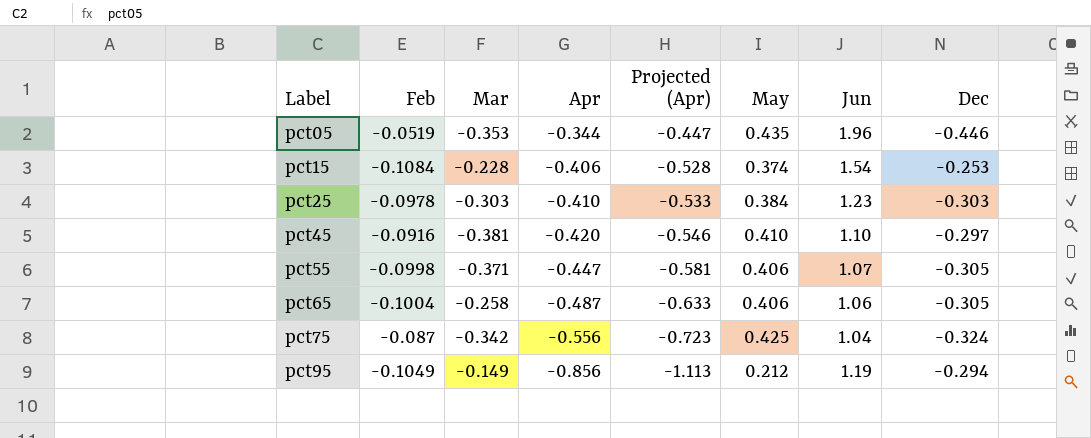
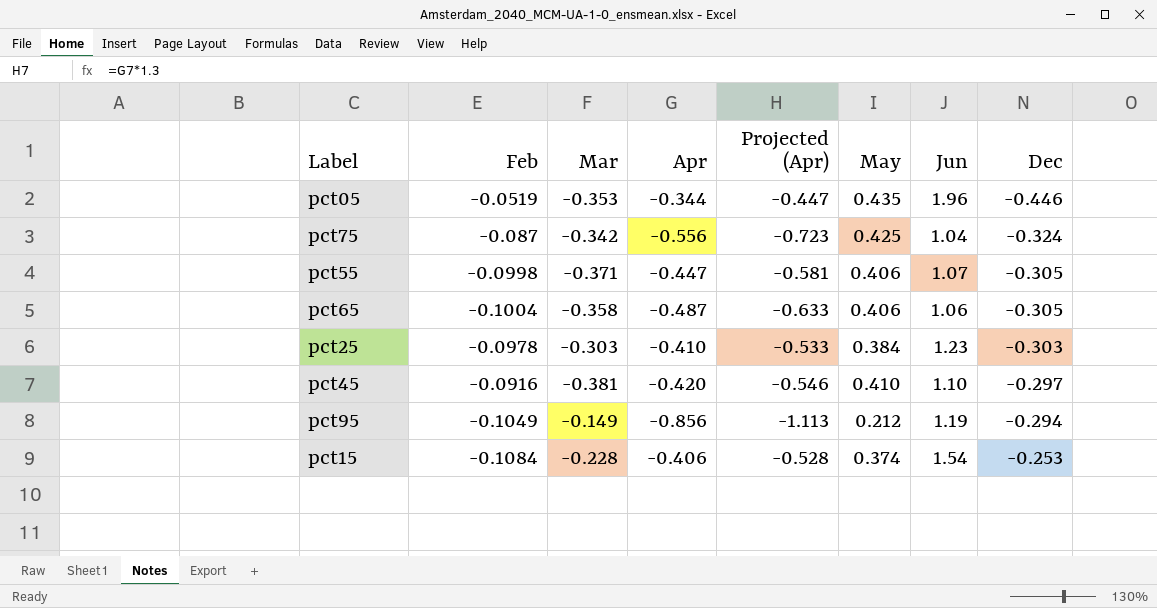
row order: Label ascending -> Dec ascending
pct65 | Mar: -0.258 -> -0.358

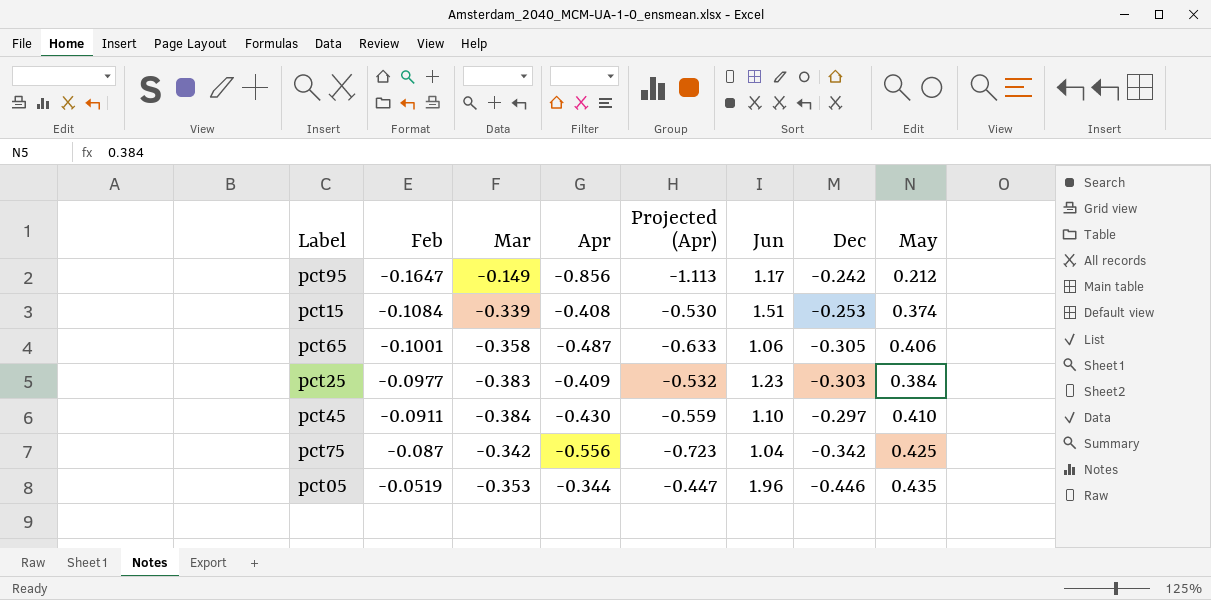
row order: Dec ascending -> Feb ascending
column May | position: 6 -> 8
row pct55: -0.0998 | -0.371 | -0.447 | -0.581 | 0.406 | 1.07 | -0.305 -> none
pct95 | Feb: -0.1049 -> -0.1647
pct95 | Jun: 1.19 -> 1.17
pct95 | Dec: -0.294 -> -0.242
pct15 | Mar: -0.228 -> -0.339
pct15 | Apr: -0.406 -> -0.408
pct15 | Projected (Apr): -0.528 -> -0.530
pct15 | Jun: 1.54 -> 1.51
pct65 | Feb: -0.1004 -> -0.1001
pct25 | Feb: -0.0978 -> -0.0977
pct25 | Mar: -0.303 -> -0.383
pct25 | Apr: -0.410 -> -0.409
pct25 | Projected (Apr): -0.533 -> -0.532
pct45 | Feb: -0.0916 -> -0.0911
pct45 | Mar: -0.381 -> -0.384
pct45 | Apr: -0.420 -> -0.430
pct45 | Projected (Apr): -0.546 -> -0.559
pct75 | Dec: -0.324 -> -0.342

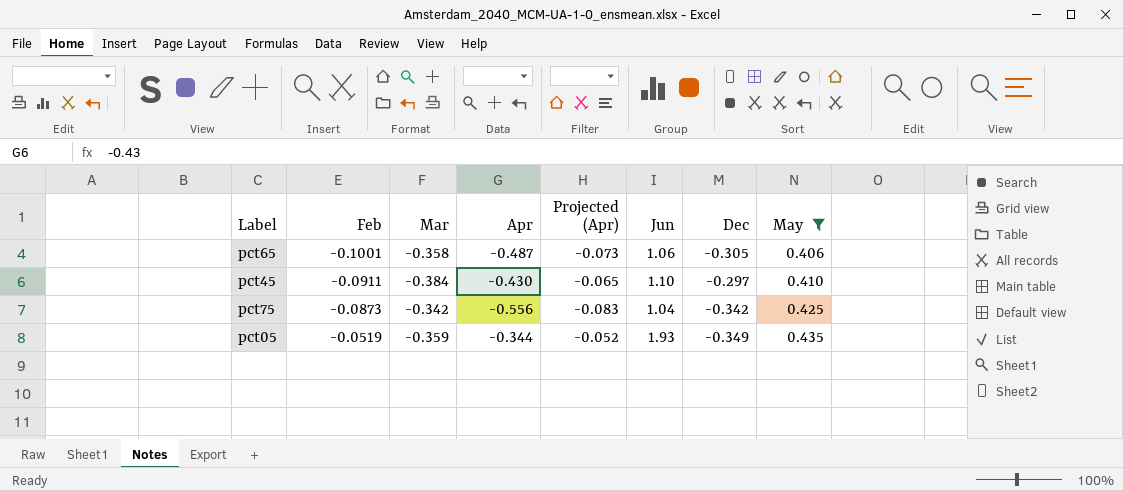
filter: none -> May >= 0.406
column Projected (Apr) | formula: [Apr] * 1.3 -> [Apr] * 0.15
pct75 | Feb: -0.087 -> -0.0873
pct05 | Mar: -0.353 -> -0.359
pct05 | Jun: 1.96 -> 1.93
pct05 | Dec: -0.446 -> -0.349

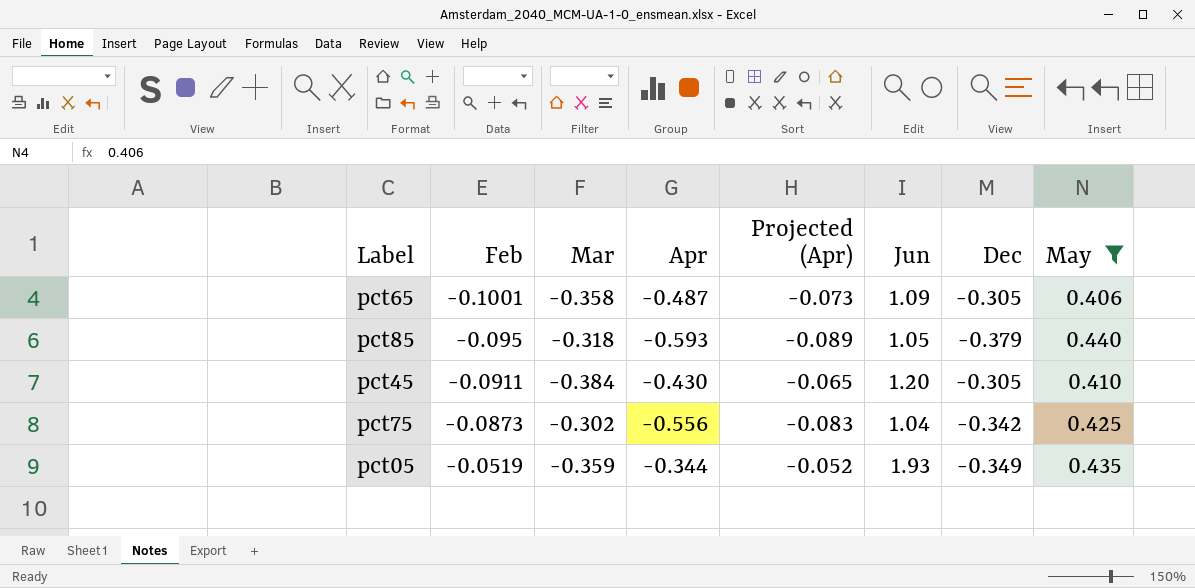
pct65 | Jun: 1.06 -> 1.09
row pct85: none -> -0.095 | -0.318 | -0.593 | -0.089 | 1.05 | -0.379 | 0.440
pct45 | Jun: 1.10 -> 1.20
pct45 | Dec: -0.297 -> -0.305
pct75 | Mar: -0.342 -> -0.302

